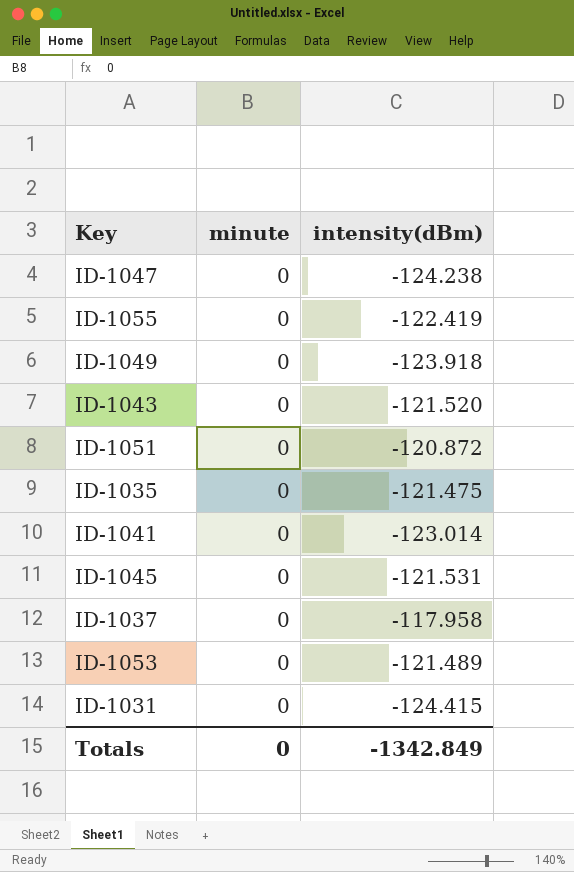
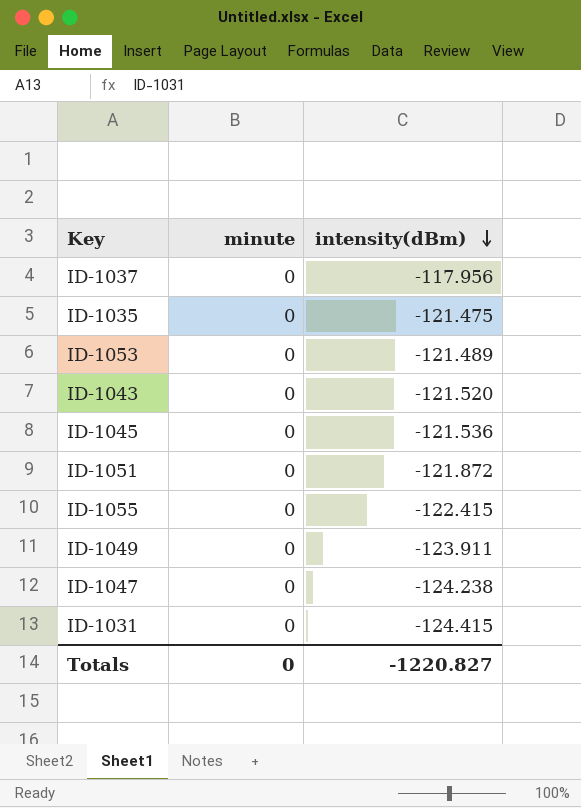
row order: none -> intensity(dBm) descending
row ID-1041: 0 | -123.014 -> none
ID-1037 | intensity(dBm): -117.958 -> -117.956
ID-1045 | intensity(dBm): -121.531 -> -121.536
ID-1051 | intensity(dBm): -120.872 -> -121.872
ID-1055 | intensity(dBm): -122.419 -> -122.415
ID-1049 | intensity(dBm): -123.918 -> -123.911
Totals | intensity(dBm): -1342.849 -> -1220.827

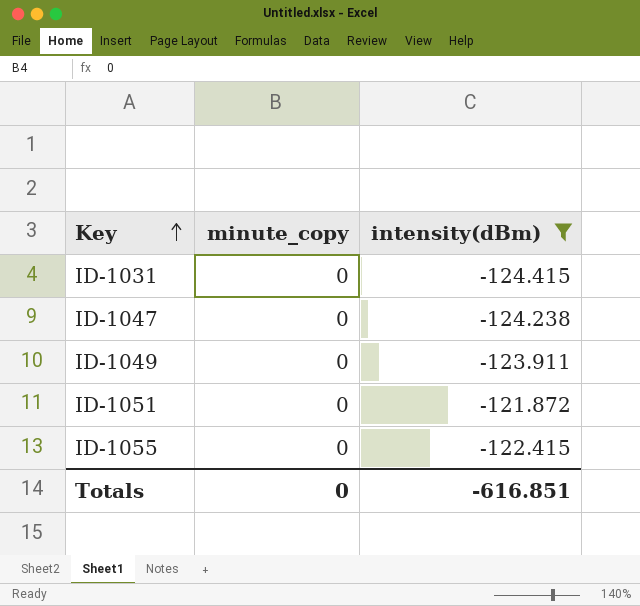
filter: none -> intensity(dBm) <= -121.872
row order: intensity(dBm) descending -> Key ascending
column name: minute -> minute_copy
Totals | intensity(dBm): -1220.827 -> -616.851

